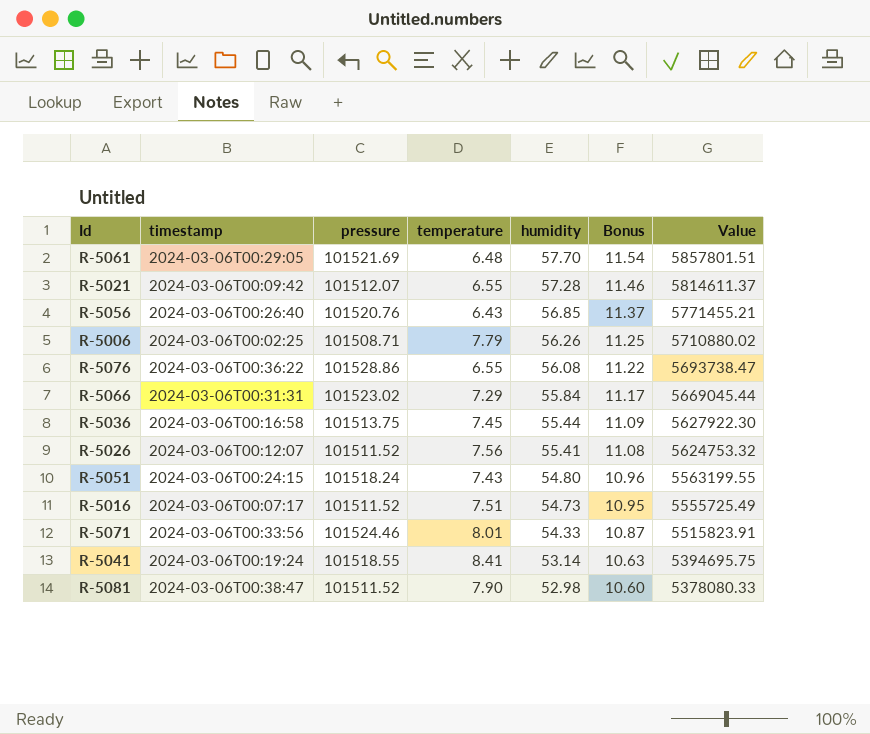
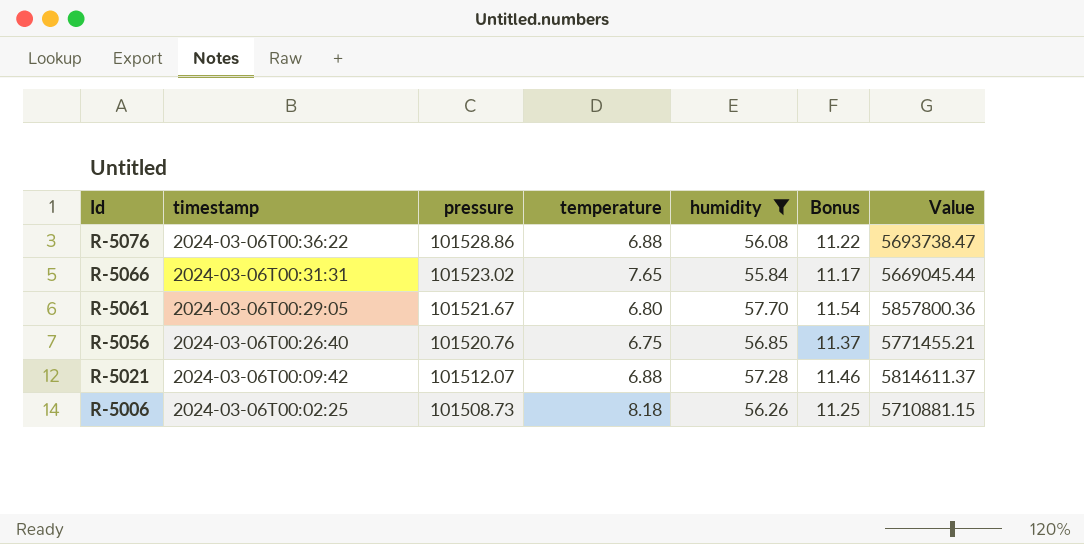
filter: none -> humidity >= 55.84
row order: humidity descending -> Id descending
R-5076 | temperature: 6.55 -> 6.88
R-5066 | temperature: 7.29 -> 7.65
R-5061 | pressure: 101521.69 -> 101521.67
R-5061 | temperature: 6.48 -> 6.80
R-5061 | Value: 5857801.51 -> 5857800.36
R-5056 | temperature: 6.43 -> 6.75
R-5021 | temperature: 6.55 -> 6.88
R-5006 | pressure: 101508.71 -> 101508.73
R-5006 | temperature: 7.79 -> 8.18
R-5006 | Value: 5710880.02 -> 5710881.15

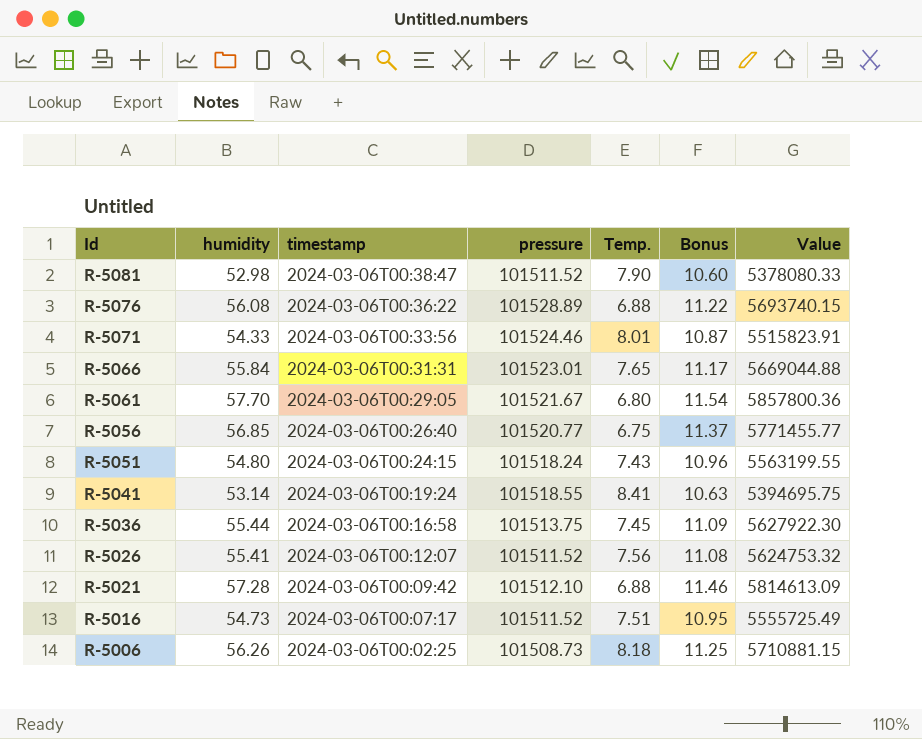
filter: humidity >= 55.84 -> none
column humidity | position: 5 -> 2
column name: temperature -> Temp.
R-5076 | pressure: 101528.86 -> 101528.89
R-5076 | Value: 5693738.47 -> 5693740.15
R-5066 | pressure: 101523.02 -> 101523.01
R-5066 | Value: 5669045.44 -> 5669044.88
R-5056 | pressure: 101520.76 -> 101520.77
R-5056 | Value: 5771455.21 -> 5771455.77
R-5021 | pressure: 101512.07 -> 101512.10
R-5021 | Value: 5814611.37 -> 5814613.09

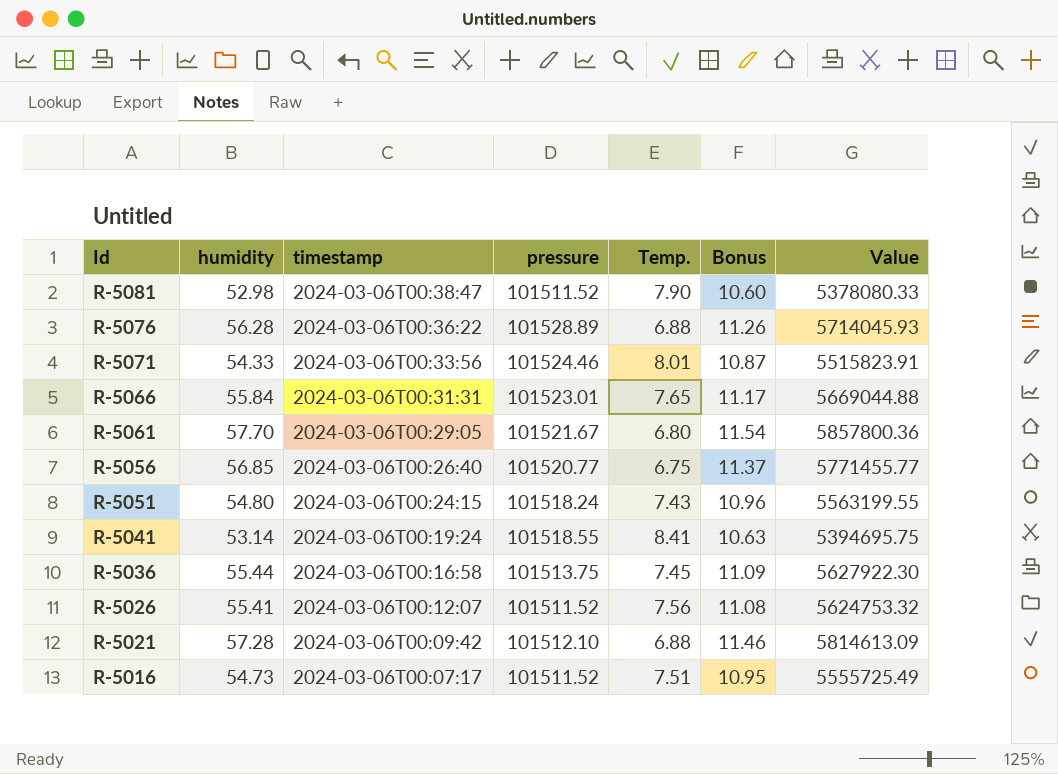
row R-5006: 56.26 | 2024-03-06T00:02:25 | 101508.73 | 8.18 | 11.25 | 5710881.15 -> none
R-5076 | humidity: 56.08 -> 56.28
R-5076 | Bonus: 11.22 -> 11.26
R-5076 | Value: 5693740.15 -> 5714045.93

